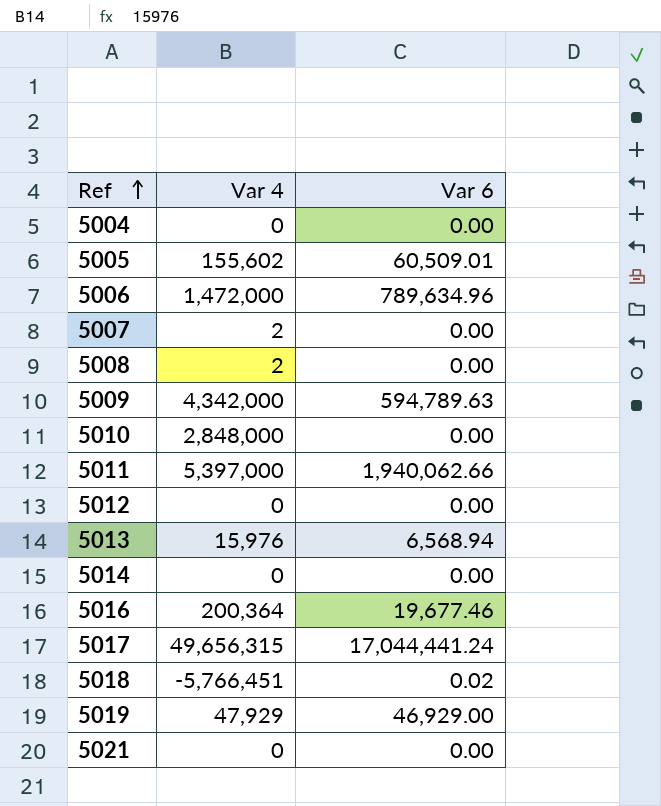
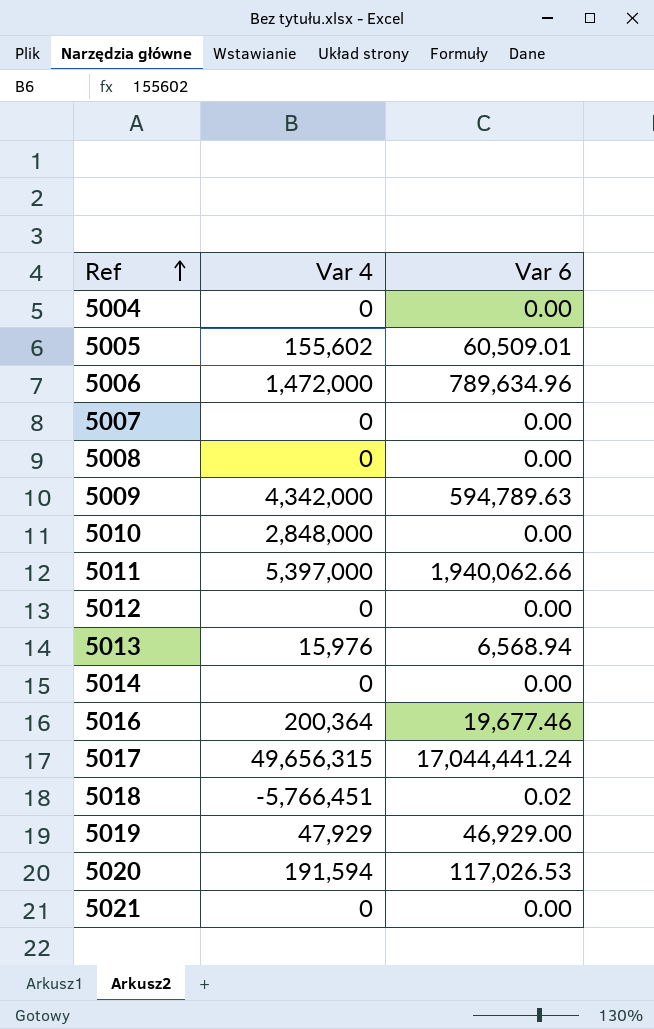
5007 | Var 4: 2 -> 0
5008 | Var 4: 2 -> 0
row 5020: none -> 191,594 | 117,026.53

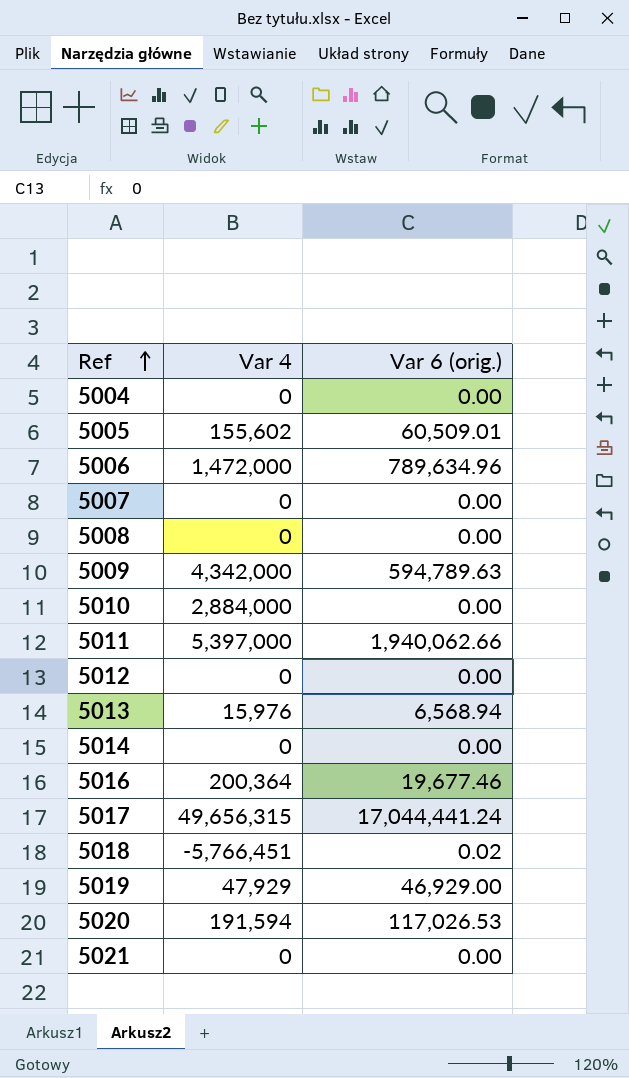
column name: Var 6 -> Var 6 (orig.)
5010 | Var 4: 2,848,000 -> 2,884,000

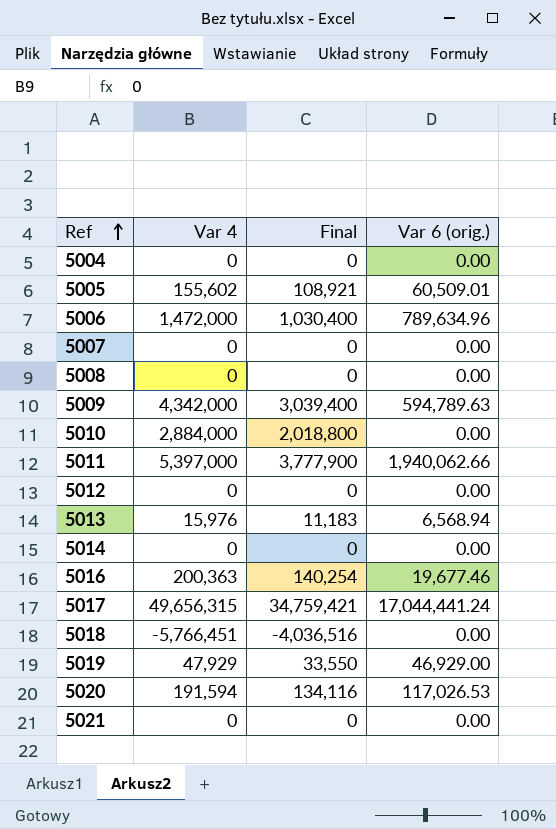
column Final | formula: none -> [Var 4] * 0.7
5016 | Var 4: 200,364 -> 200,363
5018 | Var 6 (orig.): 0.02 -> 0.00

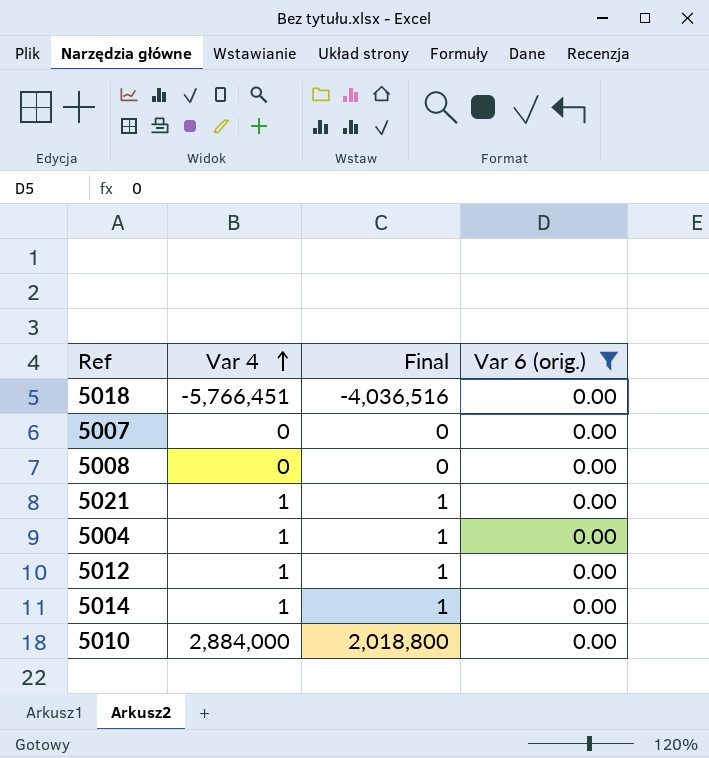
filter: none -> Var 6 (orig.) = 0.00
row order: Ref ascending -> Var 4 ascending
5021 | Var 4: 0 -> 1
5021 | Final: 0 -> 1
5004 | Var 4: 0 -> 1
5004 | Final: 0 -> 1
5012 | Var 4: 0 -> 1
5012 | Final: 0 -> 1
5014 | Var 4: 0 -> 1
5014 | Final: 0 -> 1

